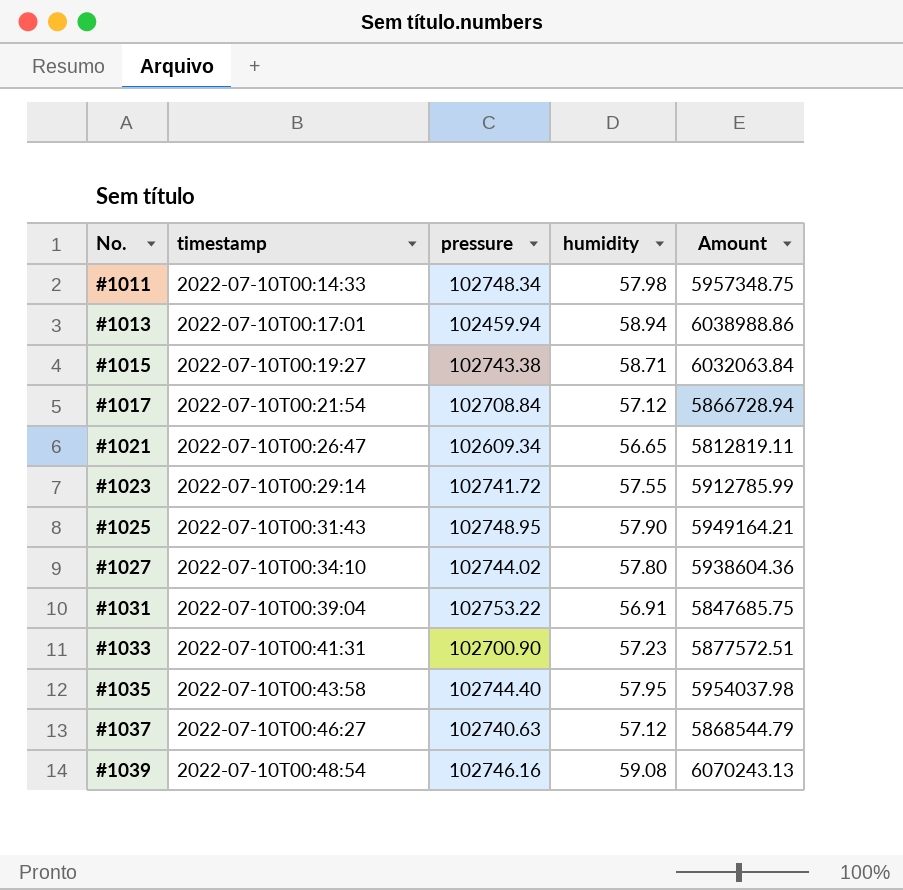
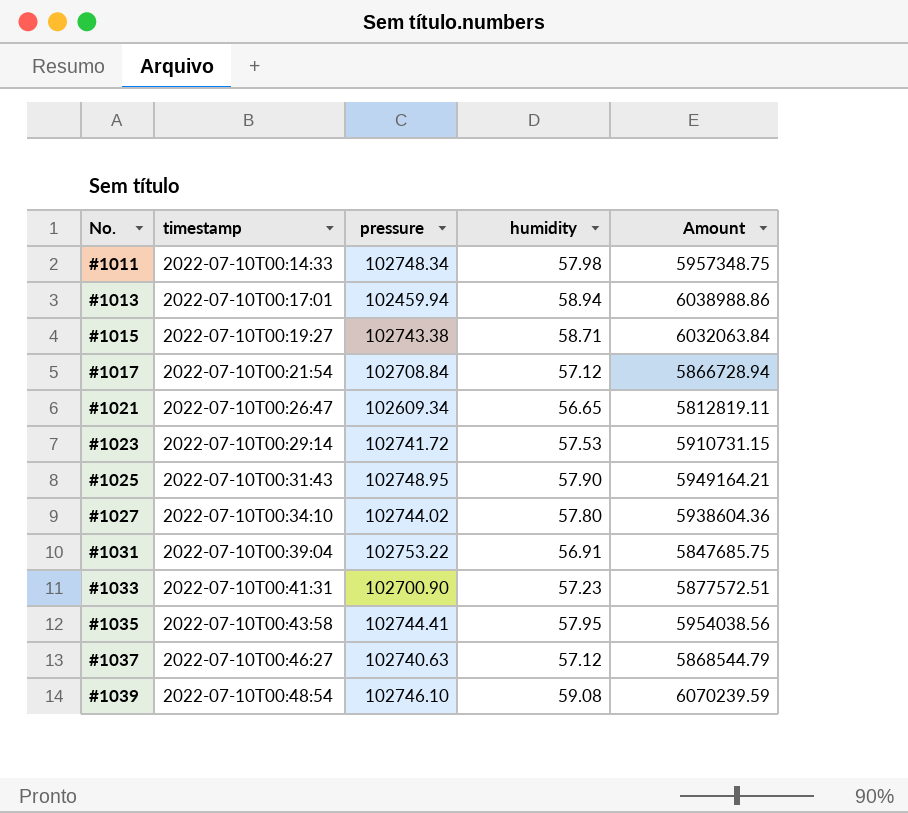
#1023 | humidity: 57.55 -> 57.53
#1023 | Amount: 5912785.99 -> 5910731.15
#1035 | pressure: 102744.40 -> 102744.41
#1035 | Amount: 5954037.98 -> 5954038.56
#1039 | pressure: 102746.16 -> 102746.10
#1039 | Amount: 6070243.13 -> 6070239.59

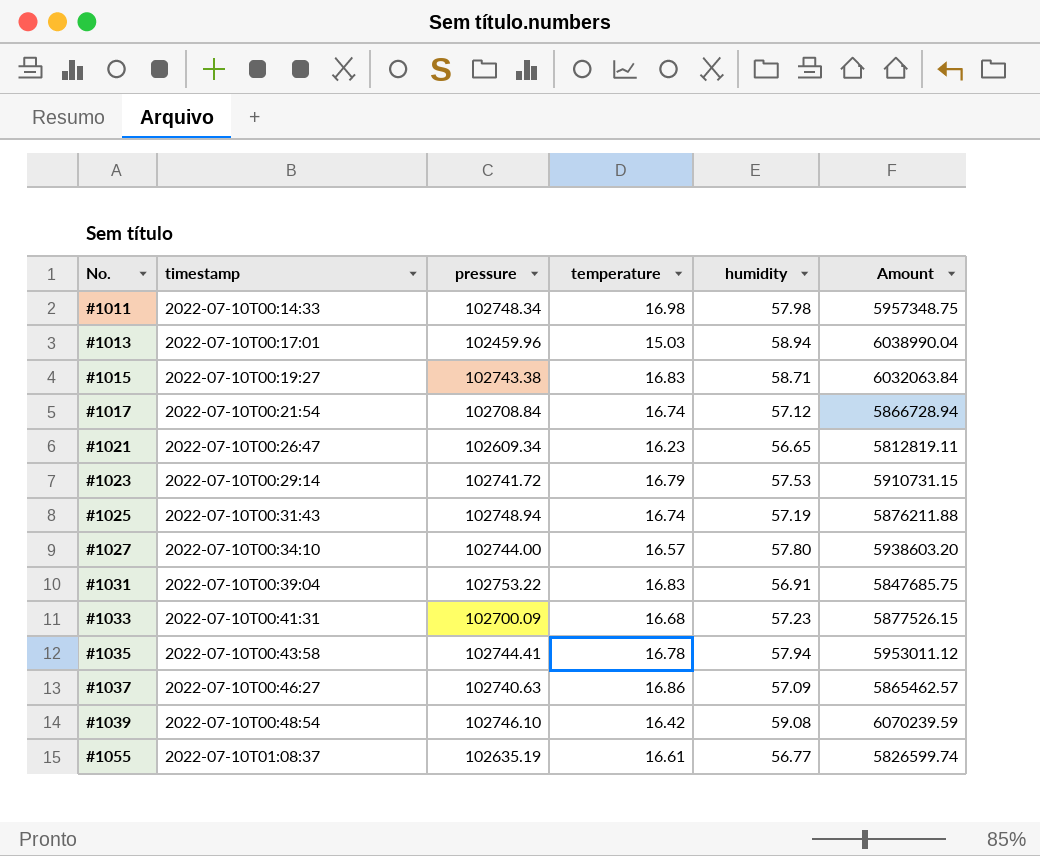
column temperature | position: none -> 4
#1013 | pressure: 102459.94 -> 102459.96
#1013 | Amount: 6038988.86 -> 6038990.04
#1025 | pressure: 102748.95 -> 102748.94
#1025 | humidity: 57.90 -> 57.19
#1025 | Amount: 5949164.21 -> 5876211.88
#1027 | pressure: 102744.02 -> 102744.00
#1027 | Amount: 5938604.36 -> 5938603.20
#1033 | pressure: 102700.90 -> 102700.09
#1033 | Amount: 5877572.51 -> 5877526.15
#1035 | humidity: 57.95 -> 57.94
#1035 | Amount: 5954038.56 -> 5953011.12
#1037 | humidity: 57.12 -> 57.09
#1037 | Amount: 5868544.79 -> 5865462.57
row #1055: none -> 2022-07-10T01:08:37 | 102635.19 | 16.61 | 56.77 | 5826599.74

